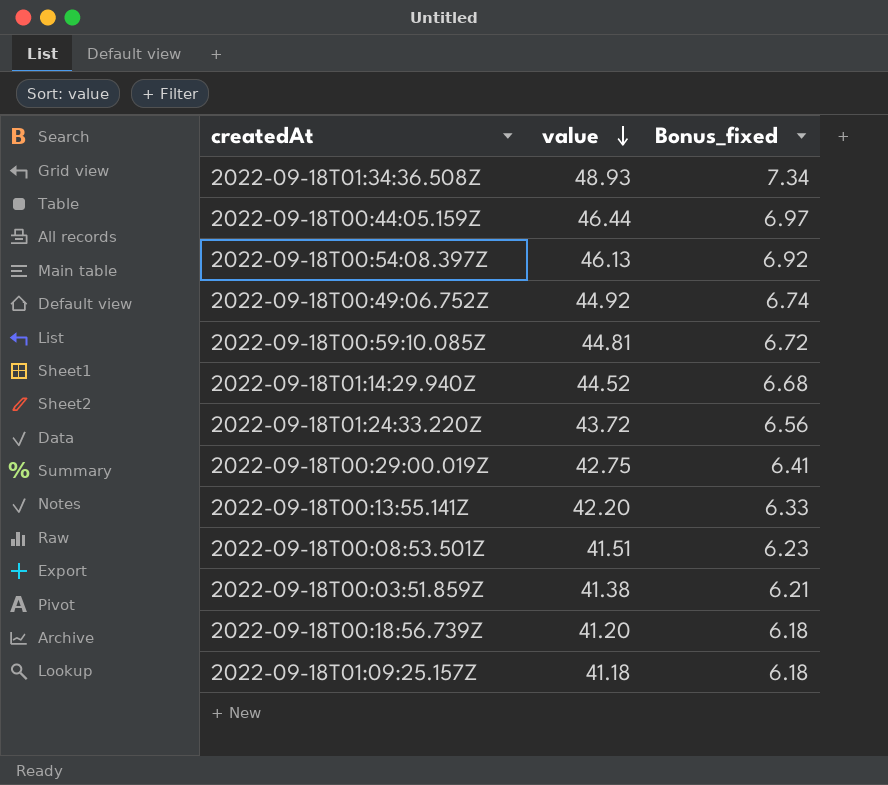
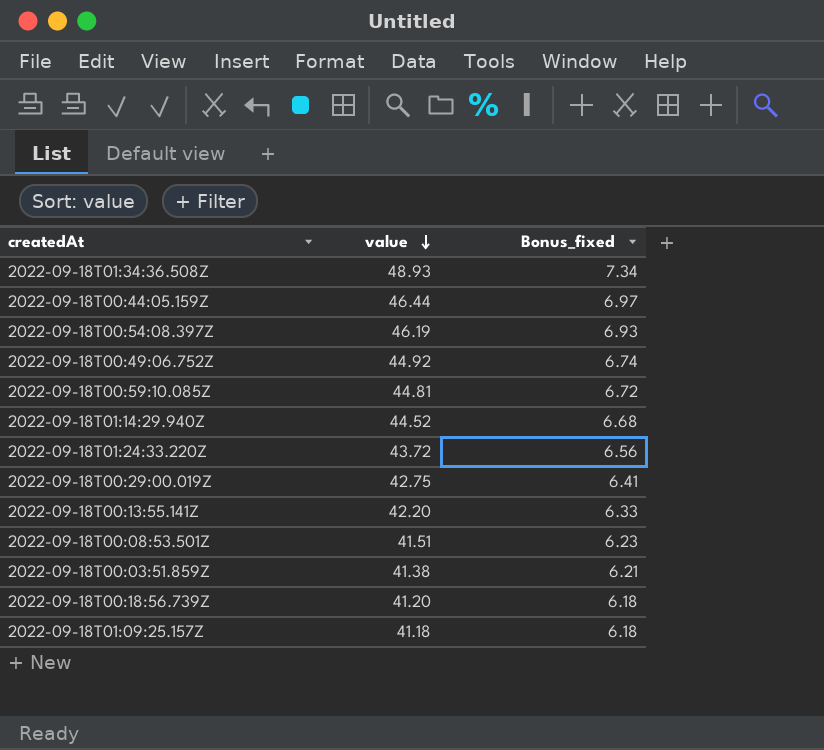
2022-09-18T00:54:08.397Z | value: 46.13 -> 46.19
2022-09-18T00:54:08.397Z | Bonus_fixed: 6.92 -> 6.93

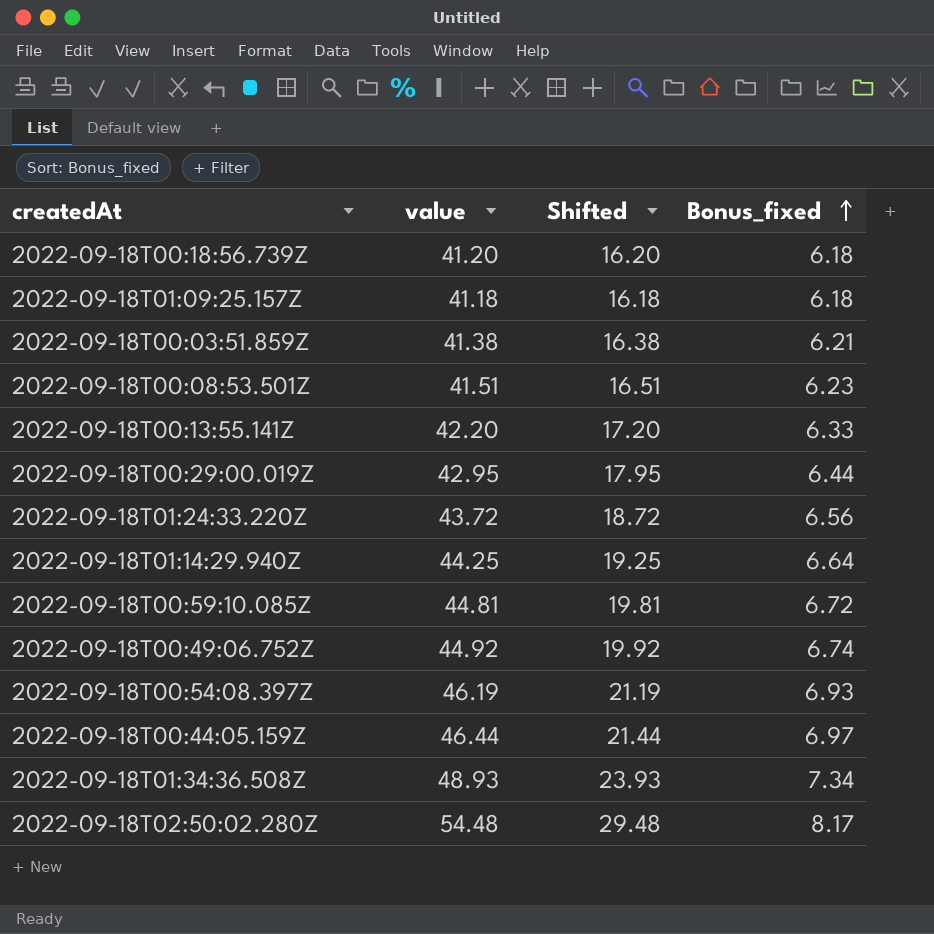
row order: value descending -> Bonus_fixed ascending
column Shifted | formula: none -> [value] - 25
2022-09-18T00:29:00.019Z | value: 42.75 -> 42.95
2022-09-18T00:29:00.019Z | Bonus_fixed: 6.41 -> 6.44
2022-09-18T01:14:29.940Z | value: 44.52 -> 44.25
2022-09-18T01:14:29.940Z | Bonus_fixed: 6.68 -> 6.64
row 2022-09-18T02:50:02.280Z: none -> 54.48 | 29.48 | 8.17

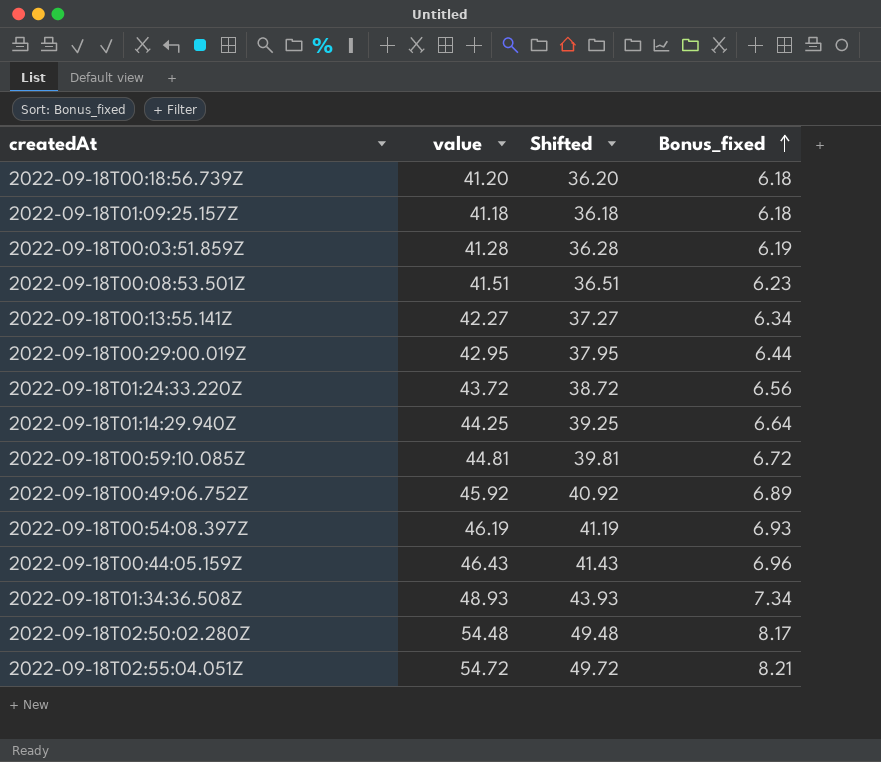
column Shifted | formula: [value] - 25 -> [value] - 5
2022-09-18T00:03:51.859Z | value: 41.38 -> 41.28
2022-09-18T00:03:51.859Z | Bonus_fixed: 6.21 -> 6.19
2022-09-18T00:13:55.141Z | value: 42.20 -> 42.27
2022-09-18T00:13:55.141Z | Bonus_fixed: 6.33 -> 6.34
2022-09-18T00:49:06.752Z | value: 44.92 -> 45.92
2022-09-18T00:49:06.752Z | Bonus_fixed: 6.74 -> 6.89
2022-09-18T00:44:05.159Z | value: 46.44 -> 46.43
2022-09-18T00:44:05.159Z | Bonus_fixed: 6.97 -> 6.96
row 2022-09-18T02:55:04.051Z: none -> 54.72 | 49.72 | 8.21

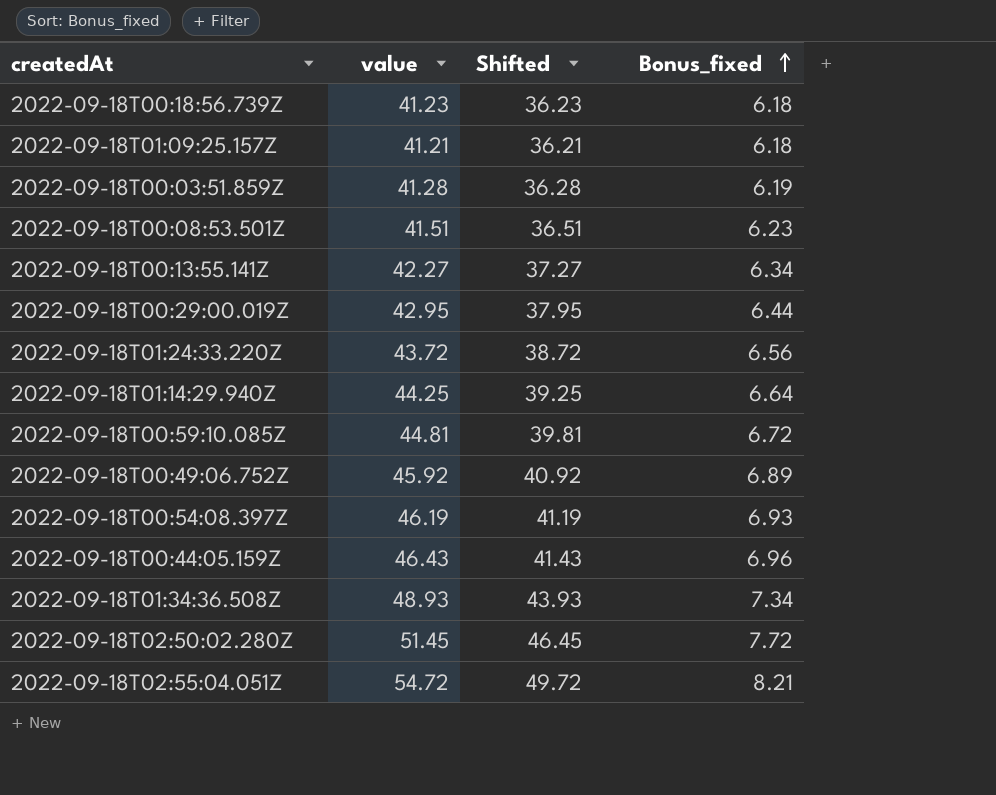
2022-09-18T00:18:56.739Z | value: 41.20 -> 41.23
2022-09-18T00:18:56.739Z | Shifted: 36.20 -> 36.23
2022-09-18T01:09:25.157Z | value: 41.18 -> 41.21
2022-09-18T01:09:25.157Z | Shifted: 36.18 -> 36.21
2022-09-18T02:50:02.280Z | value: 54.48 -> 51.45
2022-09-18T02:50:02.280Z | Shifted: 49.48 -> 46.45
2022-09-18T02:50:02.280Z | Bonus_fixed: 8.17 -> 7.72

